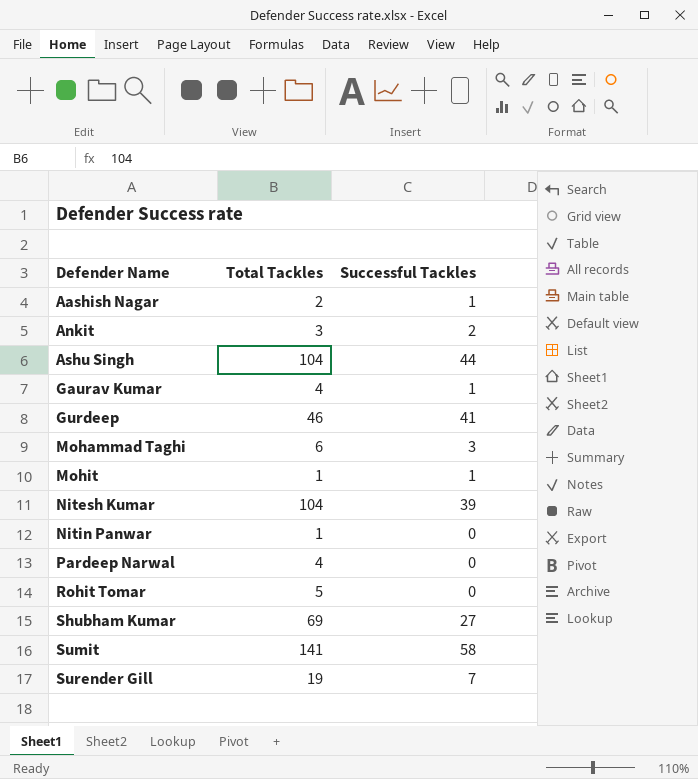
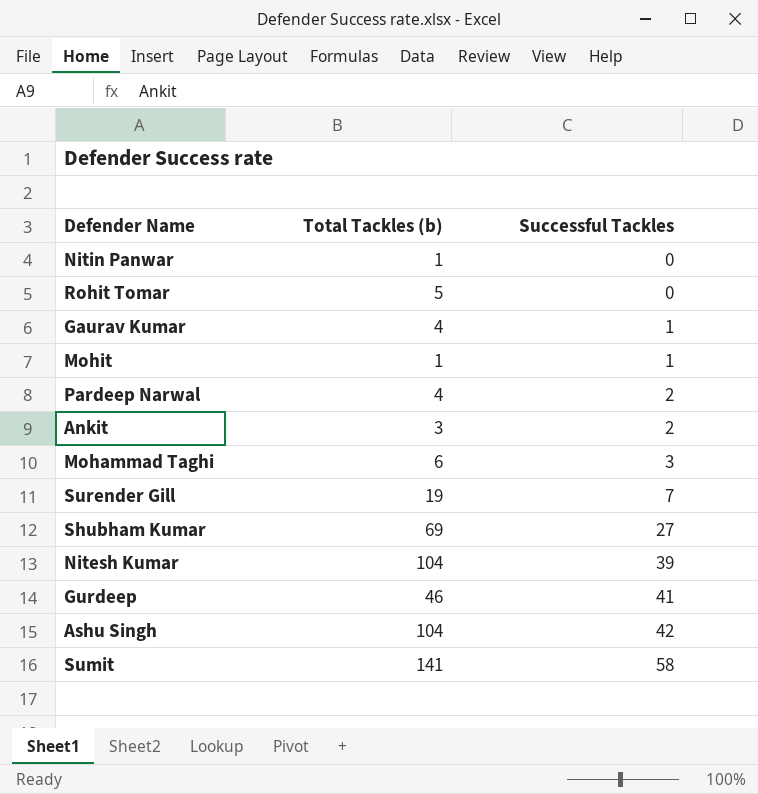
row order: Defender Name ascending -> Successful Tackles ascending
column name: Total Tackles -> Total Tackles (b)
row Aashish Nagar: 2 | 1 -> none
Pardeep Narwal | Successful Tackles: 0 -> 2
Ashu Singh | Successful Tackles: 44 -> 42

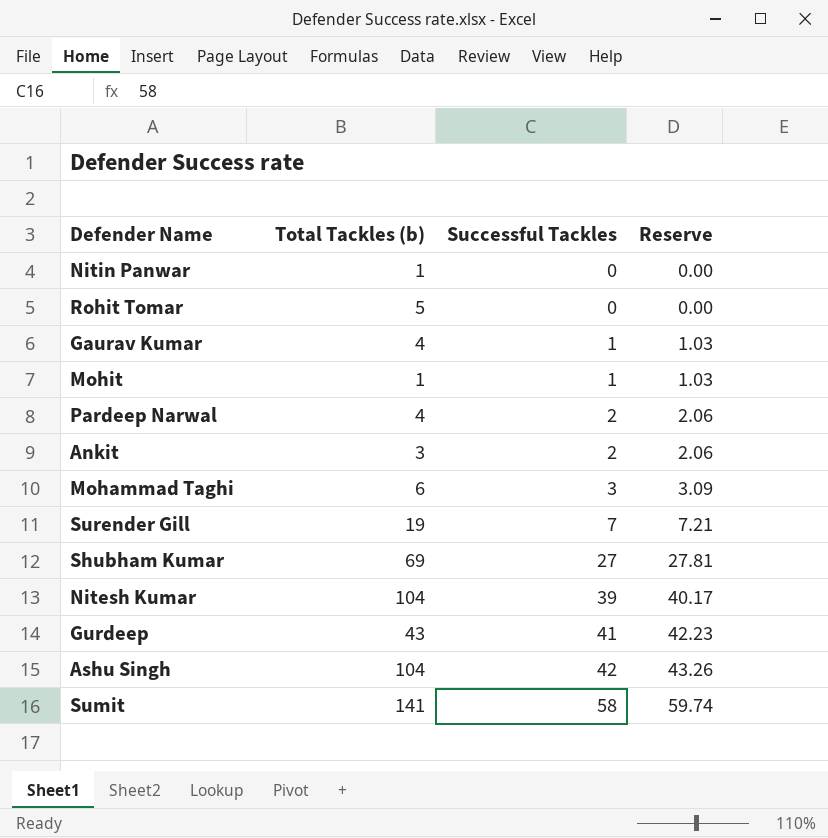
column Reserve | formula: none -> [Successful Tackles] * 1.03
Gurdeep | Total Tackles (b): 46 -> 43

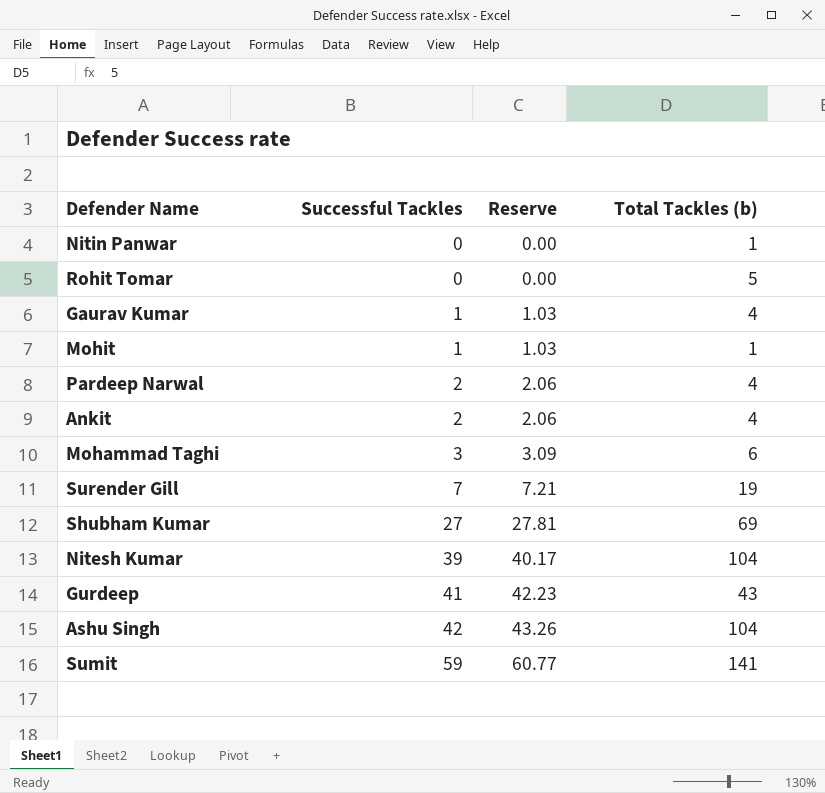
column Total Tackles (b) | position: 2 -> 4
Ankit | Total Tackles (b): 3 -> 4
Sumit | Successful Tackles: 58 -> 59
Sumit | Reserve: 59.74 -> 60.77

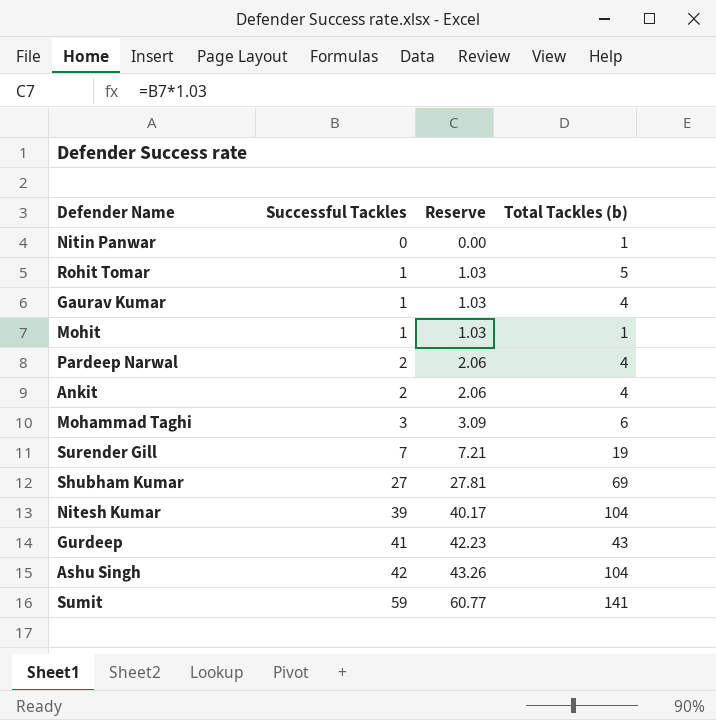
Rohit Tomar | Successful Tackles: 0 -> 1
Rohit Tomar | Reserve: 0.00 -> 1.03

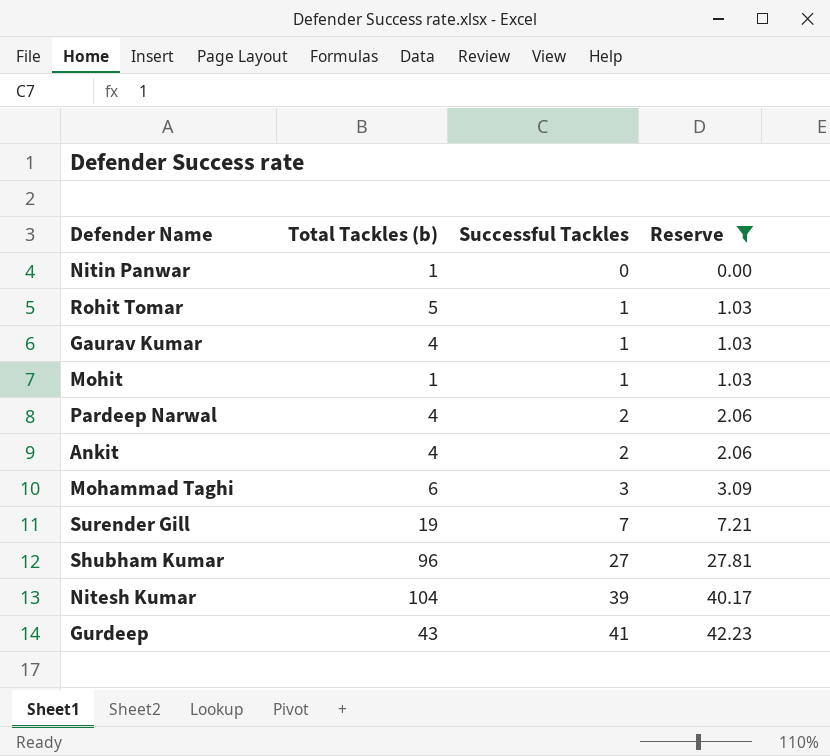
filter: none -> Reserve <= 42.23
column Total Tackles (b) | position: 4 -> 2
Shubham Kumar | Total Tackles (b): 69 -> 96

